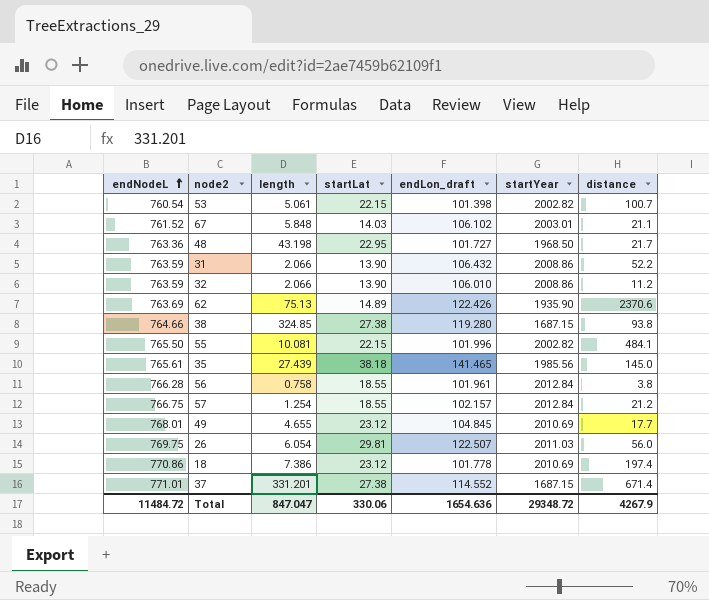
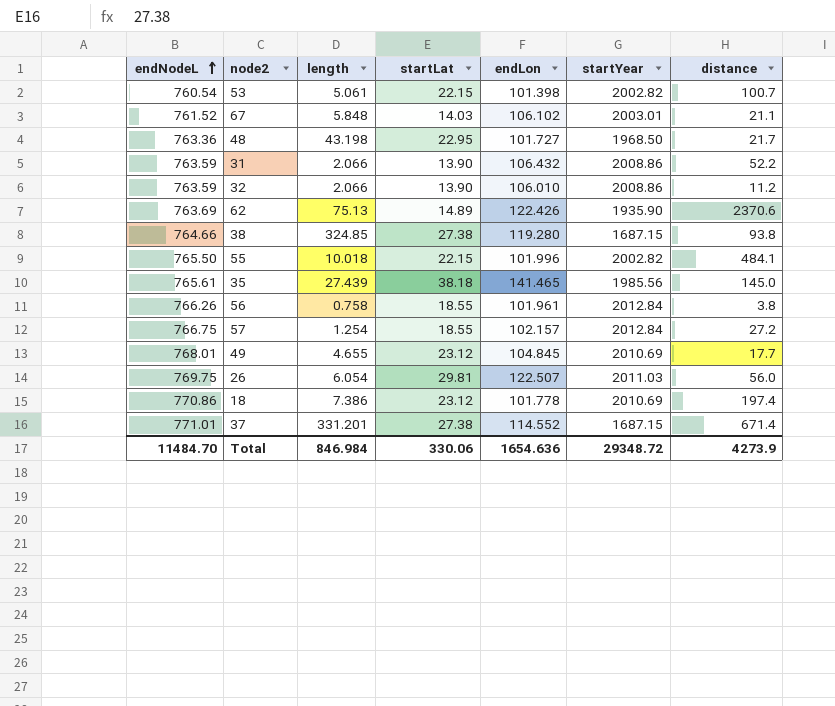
column name: endLon_draft -> endLon
55 | length: 10.081 -> 10.018
56 | endNodeL: 766.28 -> 766.26
57 | distance: 21.2 -> 27.2
Total | endNodeL: 11484.72 -> 11484.70
Total | length: 847.047 -> 846.984
Total | distance: 4267.9 -> 4273.9

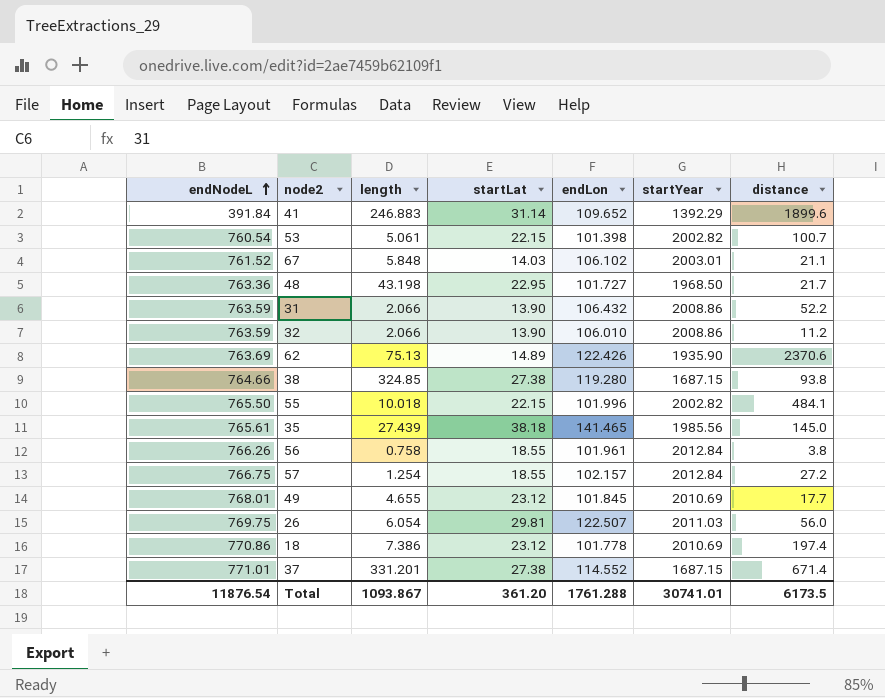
row 41: none -> 391.84 | 246.883 | 31.14 | 109.652 | 1392.29 | 1899.6
49 | endLon: 104.845 -> 101.845
Total | endNodeL: 11484.70 -> 11876.54
Total | length: 846.984 -> 1093.867
Total | startLat: 330.06 -> 361.20
Total | endLon: 1654.636 -> 1761.288
Total | startYear: 29348.72 -> 30741.01
Total | distance: 4273.9 -> 6173.5

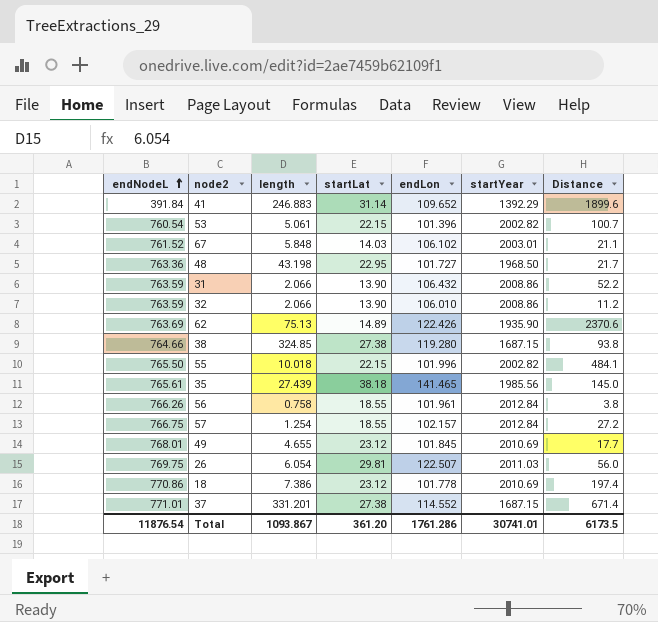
column name: distance -> Distance
53 | endLon: 101.398 -> 101.396
Total | endLon: 1761.288 -> 1761.286

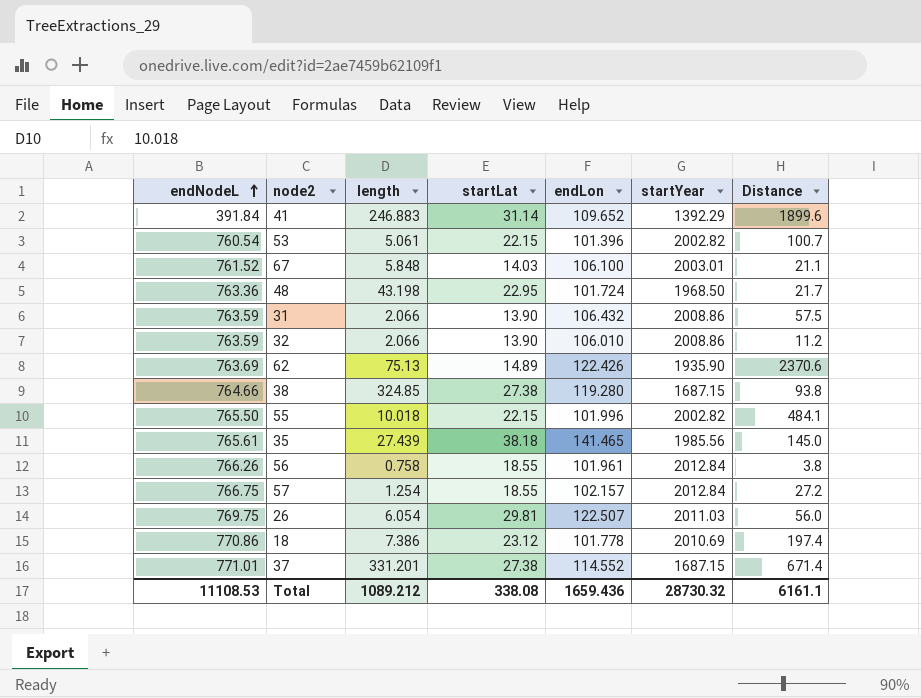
row 49: 768.01 | 4.655 | 23.12 | 101.845 | 2010.69 | 17.7 -> none
67 | endLon: 106.102 -> 106.100
48 | endLon: 101.727 -> 101.724
31 | Distance: 52.2 -> 57.5
Total | endNodeL: 11876.54 -> 11108.53
Total | length: 1093.867 -> 1089.212
Total | startLat: 361.20 -> 338.08
Total | endLon: 1761.286 -> 1659.436
Total | startYear: 30741.01 -> 28730.32
Total | Distance: 6173.5 -> 6161.1

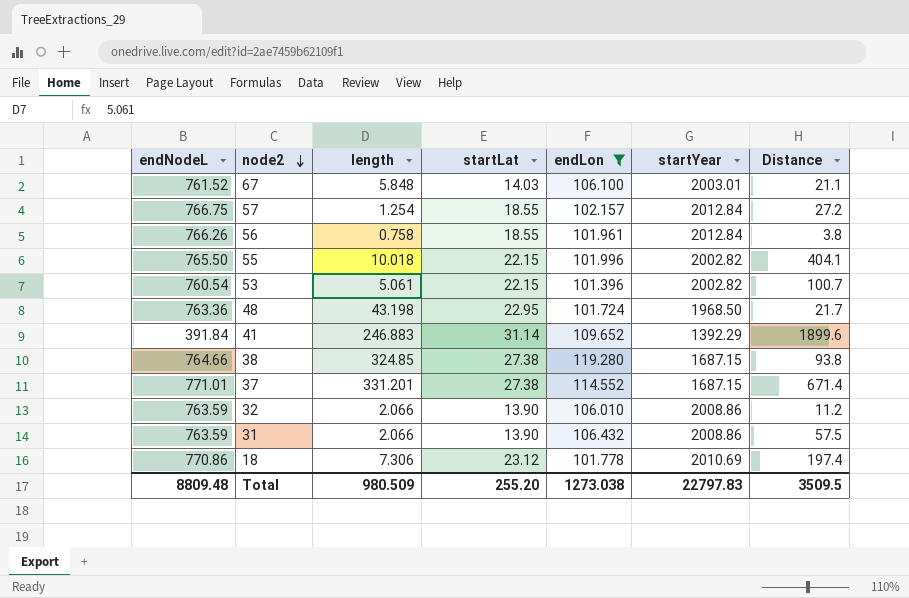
filter: none -> endLon <= 119.280
row order: endNodeL ascending -> node2 descending
55 | Distance: 484.1 -> 404.1
18 | length: 7.386 -> 7.306
Total | endNodeL: 11108.53 -> 8809.48
Total | length: 1089.212 -> 980.509
Total | startLat: 338.08 -> 255.20
Total | endLon: 1659.436 -> 1273.038
Total | startYear: 28730.32 -> 22797.83
Total | Distance: 6161.1 -> 3509.5

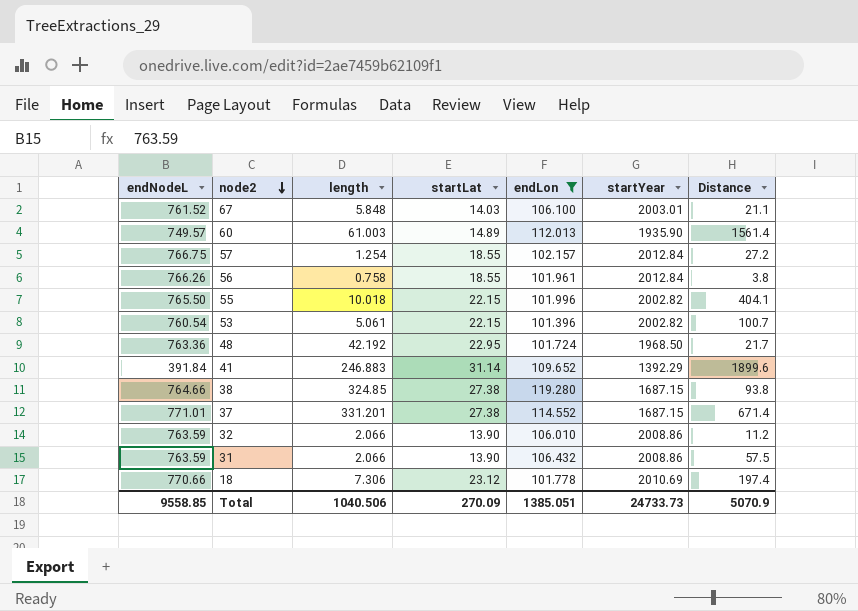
row 60: none -> 749.57 | 61.003 | 14.89 | 112.013 | 1935.90 | 1561.4
48 | length: 43.198 -> 42.192
18 | endNodeL: 770.86 -> 770.66
Total | endNodeL: 8809.48 -> 9558.85
Total | length: 980.509 -> 1040.506
Total | startLat: 255.20 -> 270.09
Total | endLon: 1273.038 -> 1385.051
Total | startYear: 22797.83 -> 24733.73
Total | Distance: 3509.5 -> 5070.9

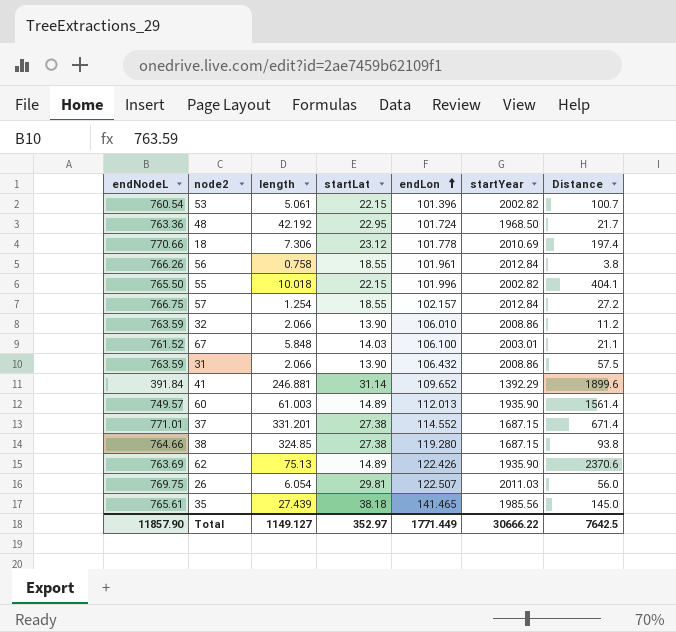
filter: endLon <= 119.280 -> none
row order: node2 descending -> endLon ascending
41 | length: 246.883 -> 246.881
Total | endNodeL: 9558.85 -> 11857.90
Total | length: 1040.506 -> 1149.127
Total | startLat: 270.09 -> 352.97
Total | endLon: 1385.051 -> 1771.449
Total | startYear: 24733.73 -> 30666.22
Total | Distance: 5070.9 -> 7642.5

